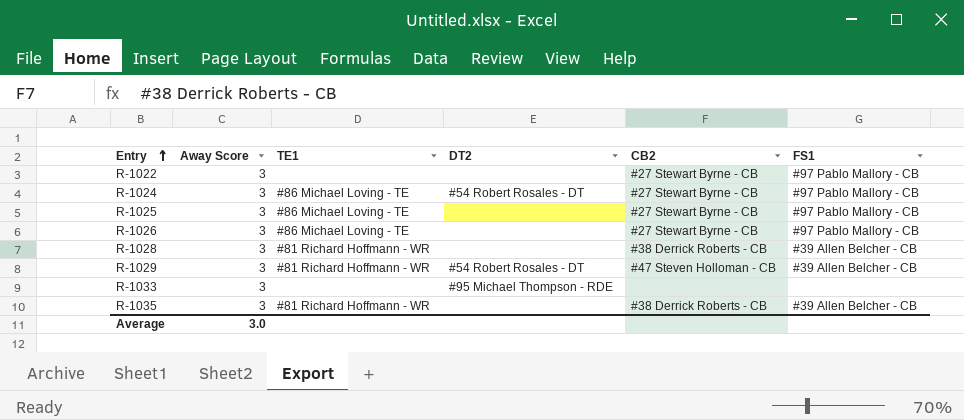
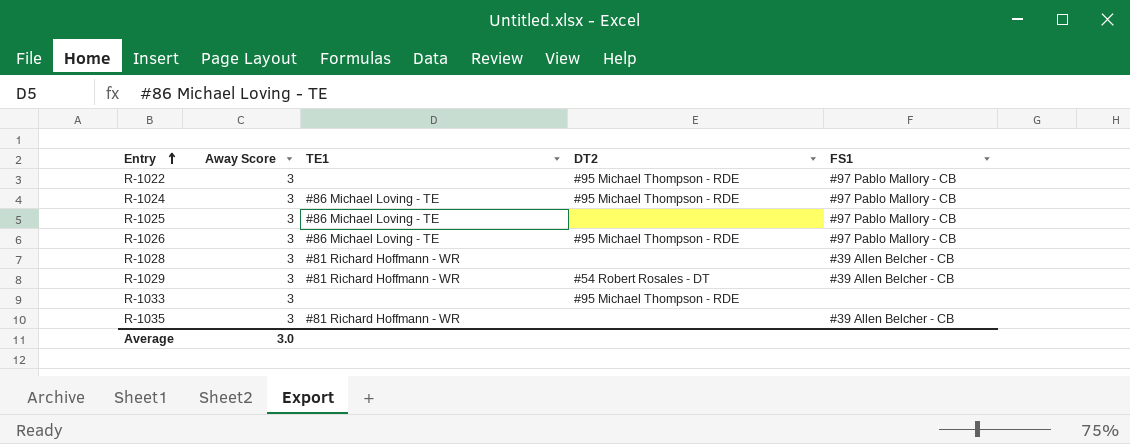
column CB2 | position: 5 -> none
R-1022 | DT2: none -> #95 Michael Thompson - RDE
R-1024 | DT2: #54 Robert Rosales - DT -> #95 Michael Thompson - RDE
R-1026 | DT2: none -> #95 Michael Thompson - RDE

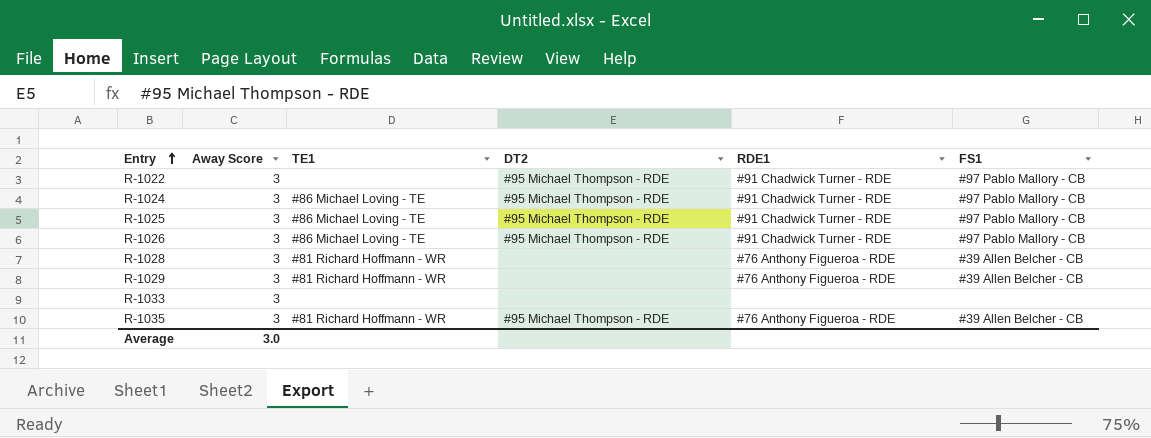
column RDE1 | position: none -> 5
R-1025 | DT2: none -> #95 Michael Thompson - RDE
R-1029 | DT2: #54 Robert Rosales - DT -> none
R-1033 | DT2: #95 Michael Thompson - RDE -> none
R-1035 | DT2: none -> #95 Michael Thompson - RDE

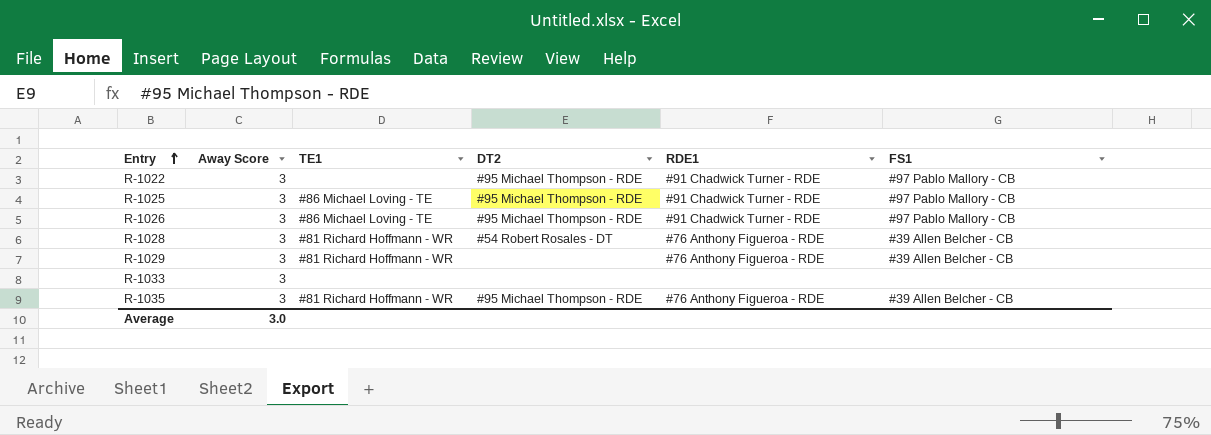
row R-1024: 3 | #86 Michael Loving - TE | #95 Michael Thompson - RDE | #91 Chadwick Turner - RDE | #97 Pablo Mallory - CB -> none
R-1028 | DT2: none -> #54 Robert Rosales - DT

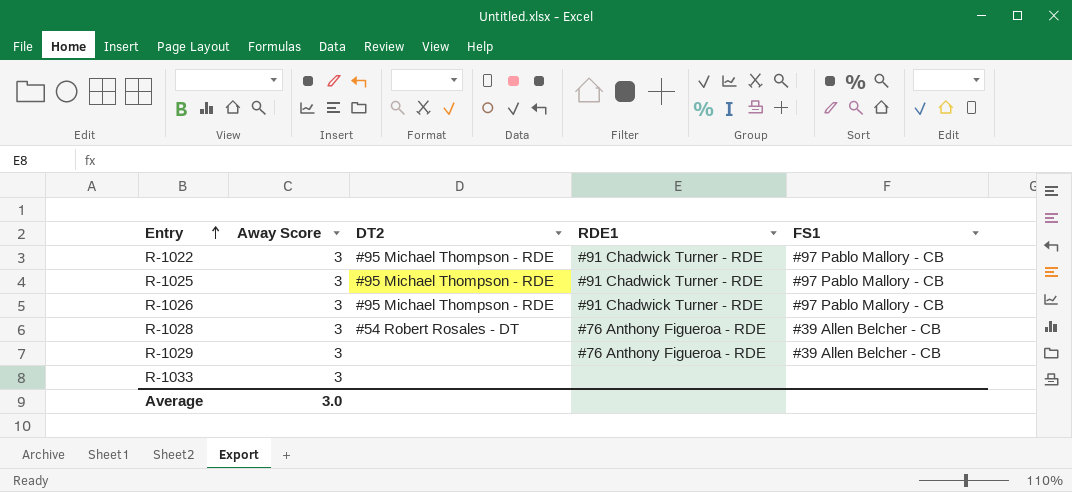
column TE1 | position: 3 -> none
row R-1035: 3 | #81 Richard Hoffmann - WR | #95 Michael Thompson - RDE | #76 Anthony Figueroa - RDE | #39 Allen Belcher - CB -> none

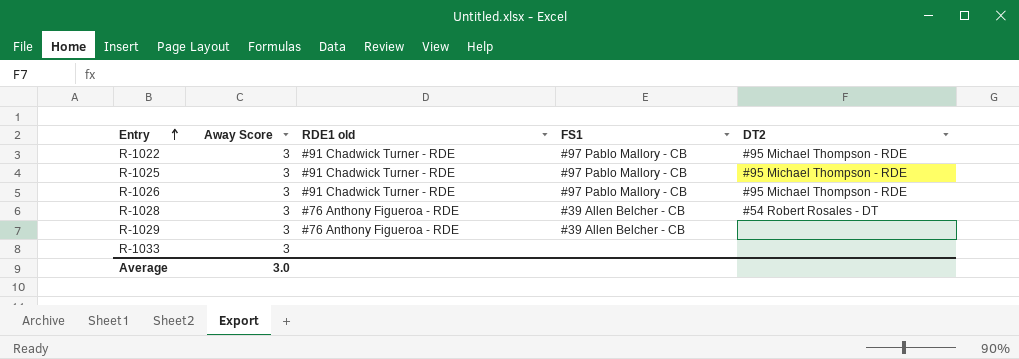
column name: RDE1 -> RDE1 old
column DT2 | position: 3 -> 5

